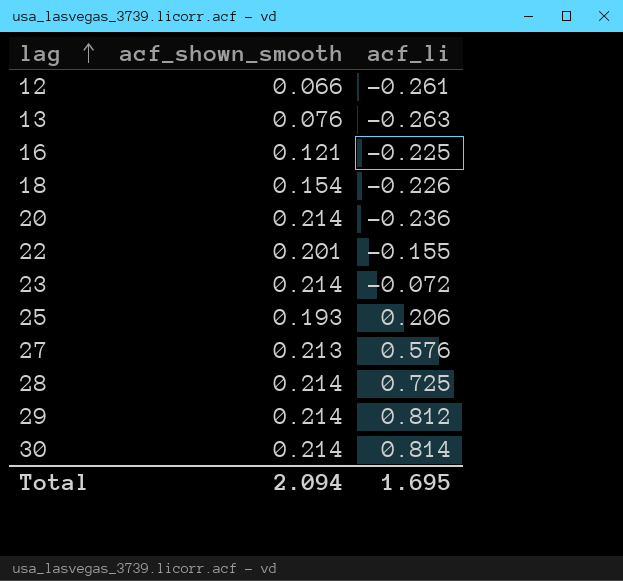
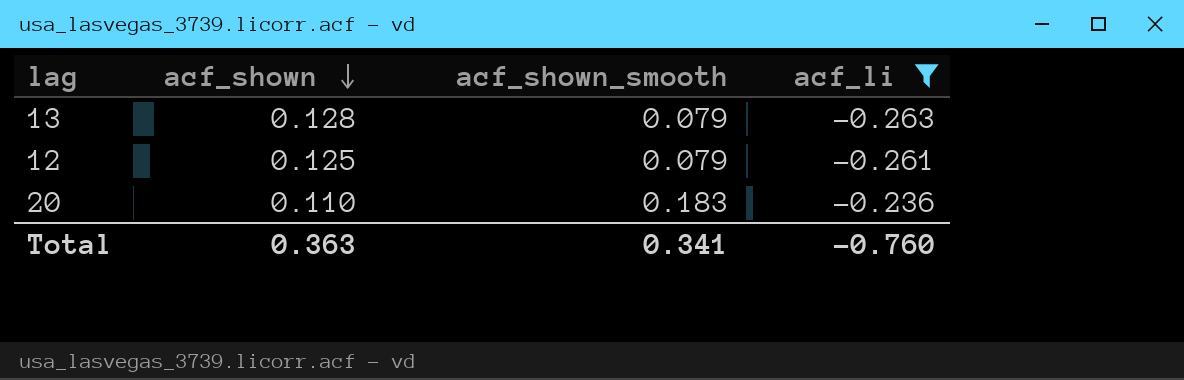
filter: none -> acf_li <= -0.236
row order: lag ascending -> acf_shown descending
column acf_shown | position: none -> 2
13 | acf_shown_smooth: 0.076 -> 0.079
12 | acf_shown_smooth: 0.066 -> 0.079
20 | acf_shown_smooth: 0.214 -> 0.183
Total | acf_shown_smooth: 2.094 -> 0.341
Total | acf_li: 1.695 -> -0.760

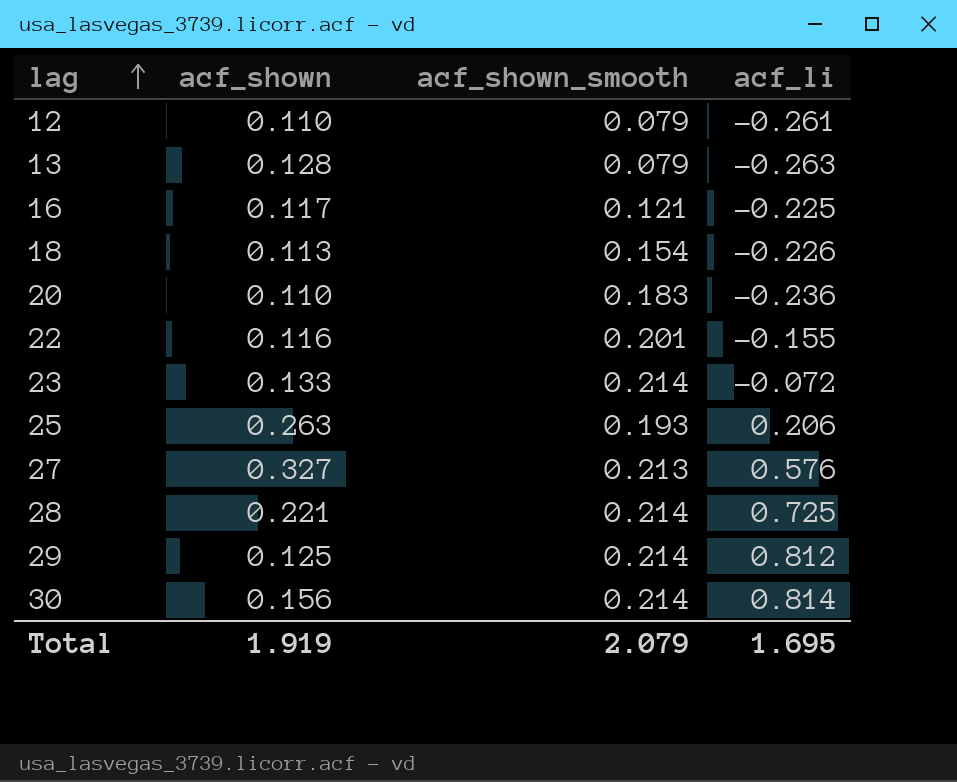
filter: acf_li <= -0.236 -> none
row order: acf_shown descending -> lag ascending
12 | acf_shown: 0.125 -> 0.110
Total | acf_shown: 0.363 -> 1.919
Total | acf_shown_smooth: 0.341 -> 2.079
Total | acf_li: -0.760 -> 1.695

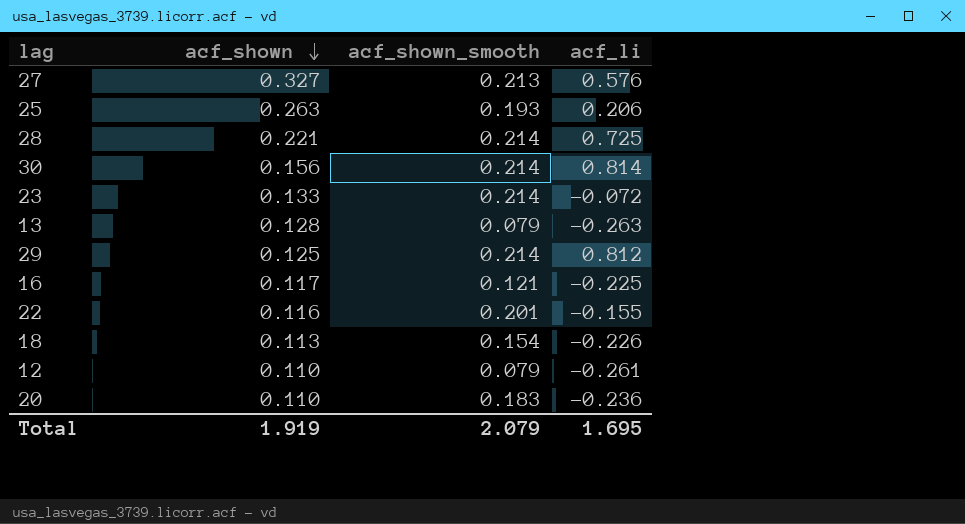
row order: lag ascending -> acf_shown descending

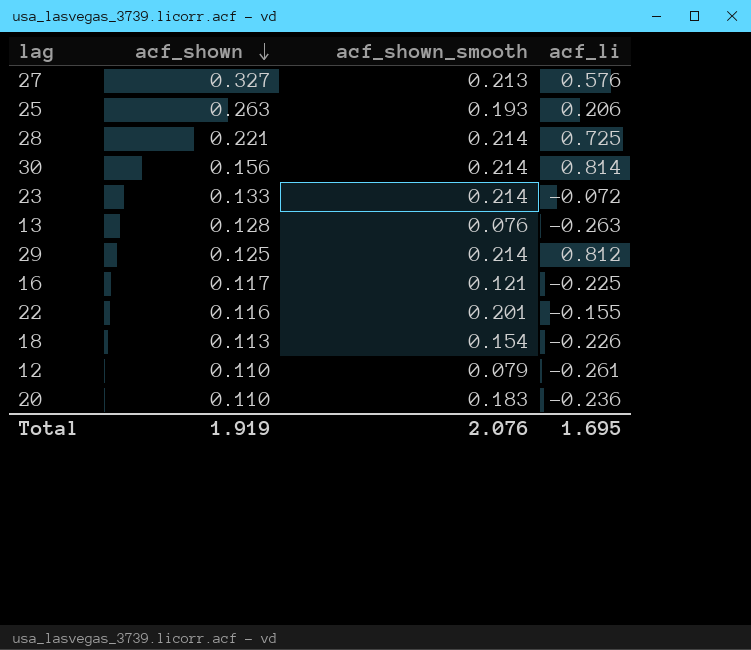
13 | acf_shown_smooth: 0.079 -> 0.076
Total | acf_shown_smooth: 2.079 -> 2.076

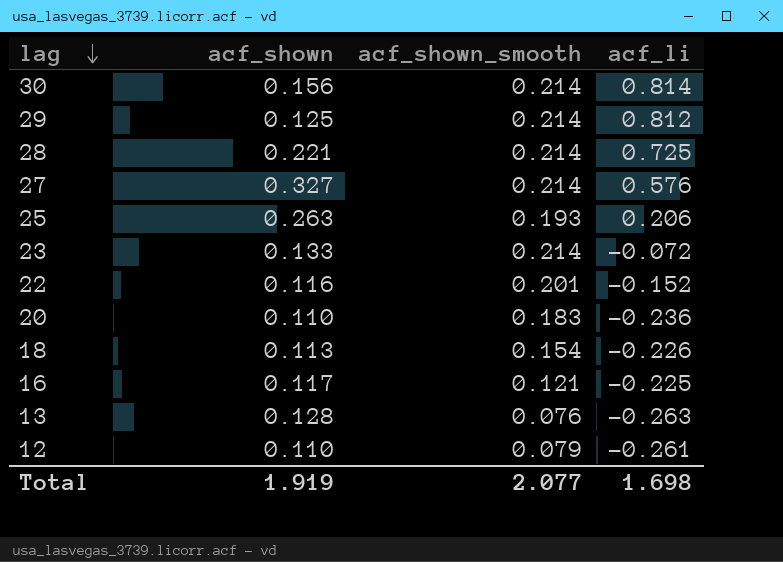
row order: acf_shown descending -> lag descending
27 | acf_shown_smooth: 0.213 -> 0.214
22 | acf_li: -0.155 -> -0.152
Total | acf_shown_smooth: 2.076 -> 2.077
Total | acf_li: 1.695 -> 1.698

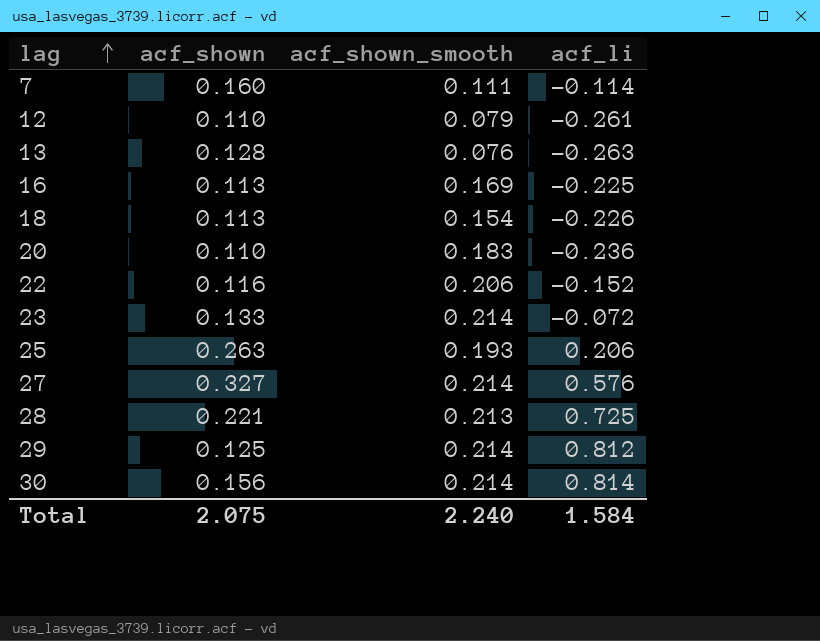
row order: lag descending -> lag ascending
row 7: none -> 0.160 | 0.111 | -0.114
16 | acf_shown: 0.117 -> 0.113
16 | acf_shown_smooth: 0.121 -> 0.169
22 | acf_shown_smooth: 0.201 -> 0.206
28 | acf_shown_smooth: 0.214 -> 0.213
Total | acf_shown: 1.919 -> 2.075
Total | acf_shown_smooth: 2.077 -> 2.240
Total | acf_li: 1.698 -> 1.584

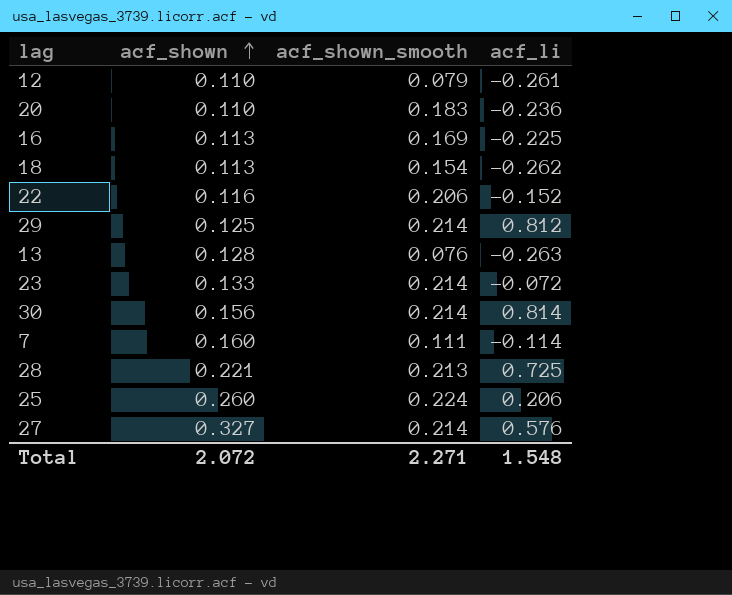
row order: lag ascending -> acf_shown ascending
18 | acf_li: -0.226 -> -0.262
25 | acf_shown: 0.263 -> 0.260
25 | acf_shown_smooth: 0.193 -> 0.224
Total | acf_shown: 2.075 -> 2.072
Total | acf_shown_smooth: 2.240 -> 2.271
Total | acf_li: 1.584 -> 1.548

